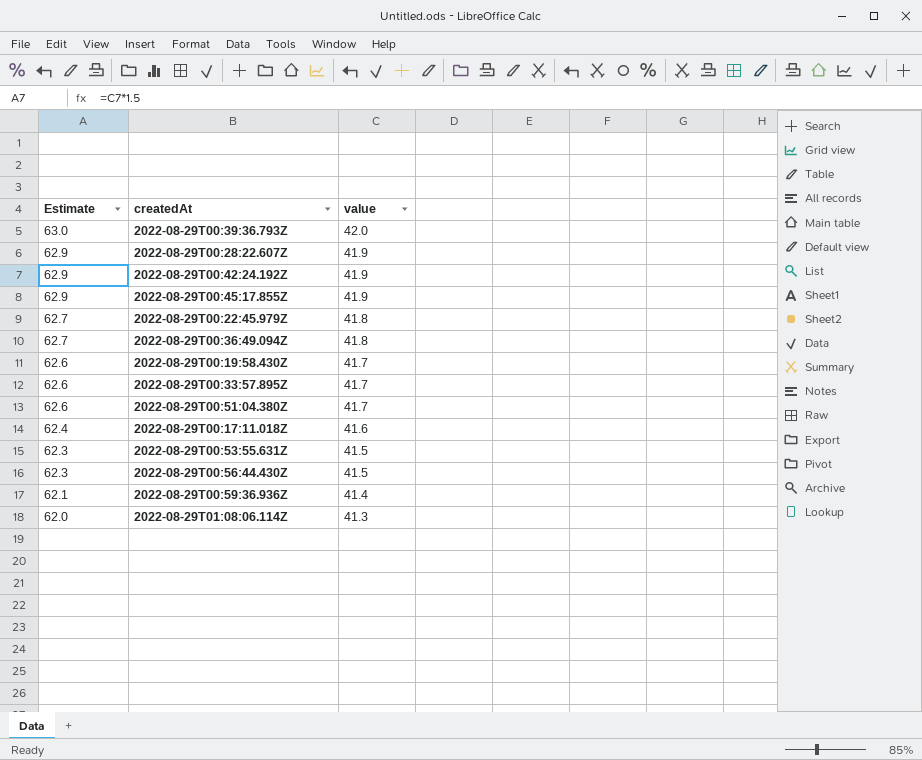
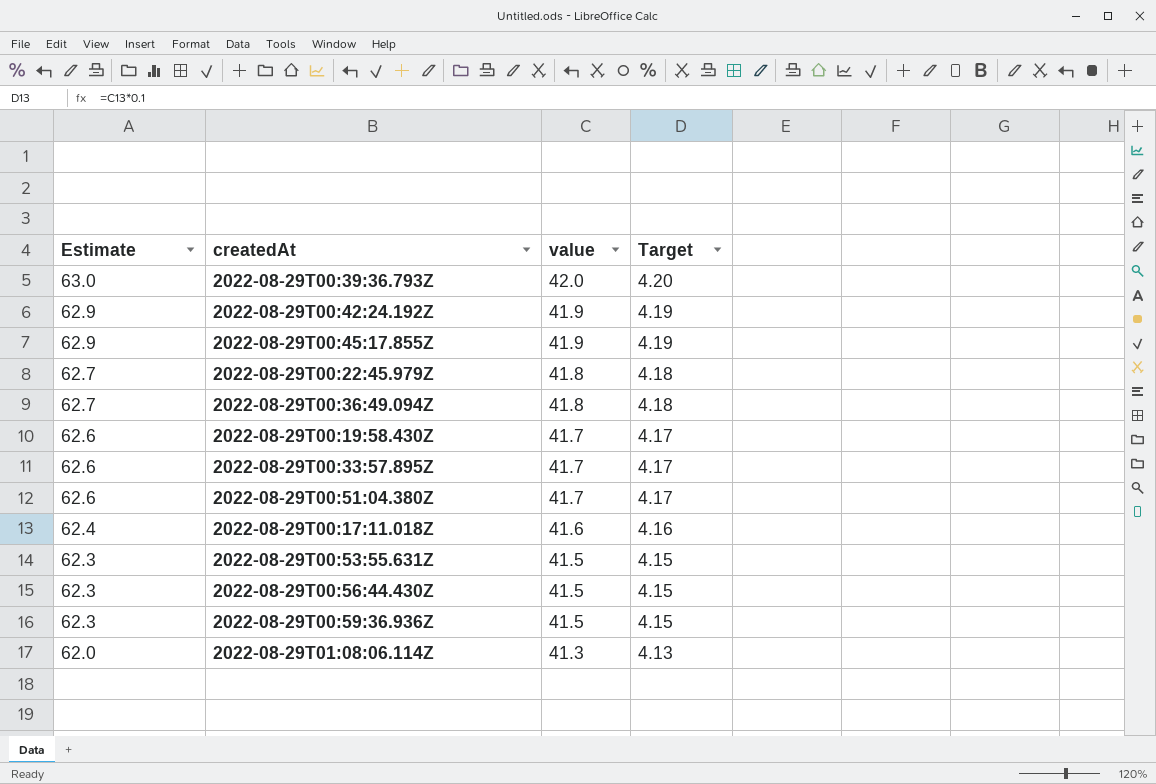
column Target | formula: none -> [value] * 0.1
row 2022-08-29T00:28:22.607Z: 62.9 | 41.9 -> none
2022-08-29T00:59:36.936Z | Estimate: 62.1 -> 62.3
2022-08-29T00:59:36.936Z | value: 41.4 -> 41.5

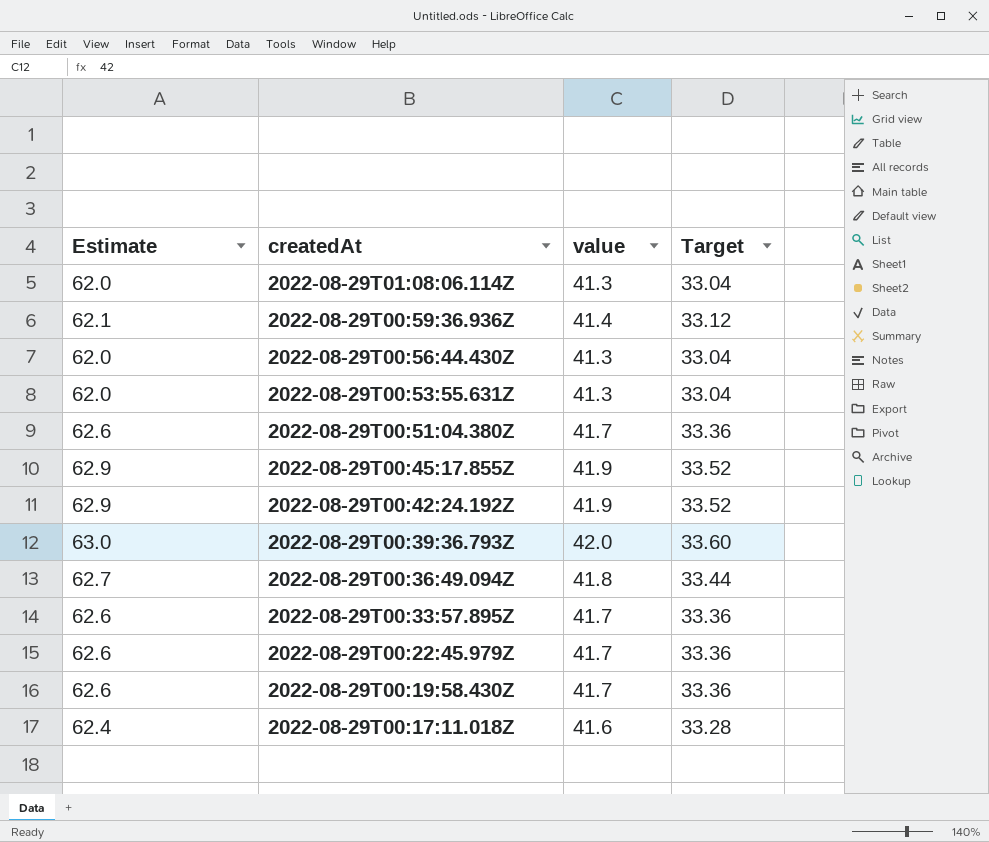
row order: Estimate descending -> createdAt descending
column Target | formula: [value] * 0.1 -> [value] * 0.8
2022-08-29T00:59:36.936Z | Estimate: 62.3 -> 62.1
2022-08-29T00:59:36.936Z | value: 41.5 -> 41.4
2022-08-29T00:56:44.430Z | Estimate: 62.3 -> 62.0
2022-08-29T00:56:44.430Z | value: 41.5 -> 41.3
2022-08-29T00:53:55.631Z | Estimate: 62.3 -> 62.0
2022-08-29T00:53:55.631Z | value: 41.5 -> 41.3
2022-08-29T00:22:45.979Z | Estimate: 62.7 -> 62.6
2022-08-29T00:22:45.979Z | value: 41.8 -> 41.7

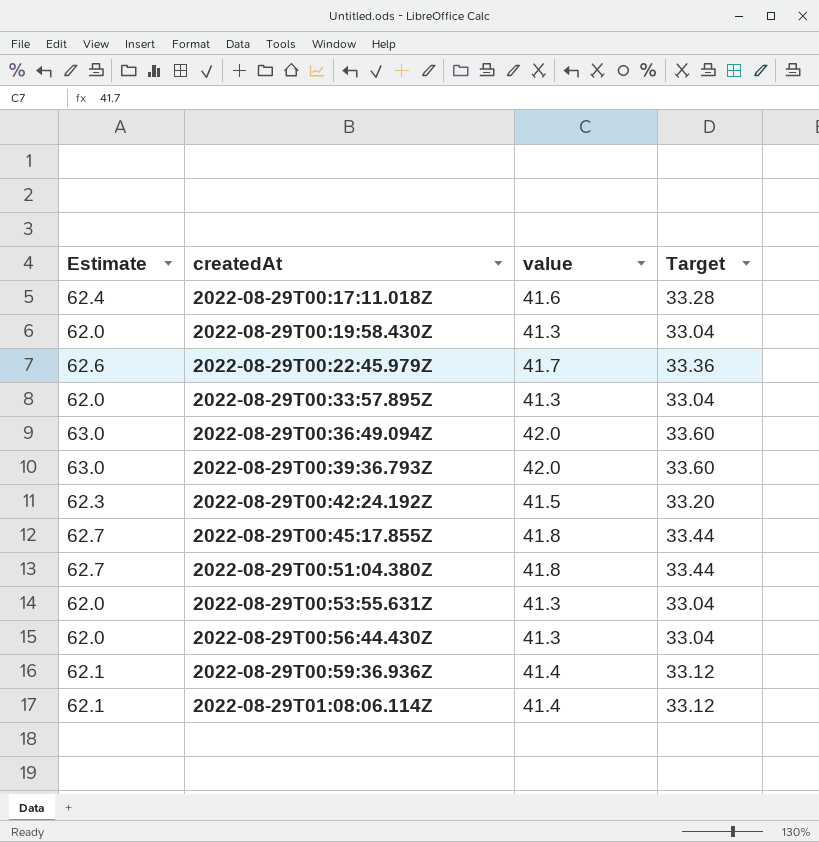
row order: createdAt descending -> createdAt ascending
2022-08-29T00:19:58.430Z | Estimate: 62.6 -> 62.0
2022-08-29T00:19:58.430Z | value: 41.7 -> 41.3
2022-08-29T00:19:58.430Z | Target: 33.36 -> 33.04
2022-08-29T00:33:57.895Z | Estimate: 62.6 -> 62.0
2022-08-29T00:33:57.895Z | value: 41.7 -> 41.3
2022-08-29T00:33:57.895Z | Target: 33.36 -> 33.04
2022-08-29T00:36:49.094Z | Estimate: 62.7 -> 63.0
2022-08-29T00:36:49.094Z | value: 41.8 -> 42.0
2022-08-29T00:36:49.094Z | Target: 33.44 -> 33.60
2022-08-29T00:42:24.192Z | Estimate: 62.9 -> 62.3
2022-08-29T00:42:24.192Z | value: 41.9 -> 41.5
2022-08-29T00:42:24.192Z | Target: 33.52 -> 33.20
2022-08-29T00:45:17.855Z | Estimate: 62.9 -> 62.7
2022-08-29T00:45:17.855Z | value: 41.9 -> 41.8
2022-08-29T00:45:17.855Z | Target: 33.52 -> 33.44
2022-08-29T00:51:04.380Z | Estimate: 62.6 -> 62.7
2022-08-29T00:51:04.380Z | value: 41.7 -> 41.8
2022-08-29T00:51:04.380Z | Target: 33.36 -> 33.44
2022-08-29T01:08:06.114Z | Estimate: 62.0 -> 62.1
2022-08-29T01:08:06.114Z | value: 41.3 -> 41.4
2022-08-29T01:08:06.114Z | Target: 33.04 -> 33.12

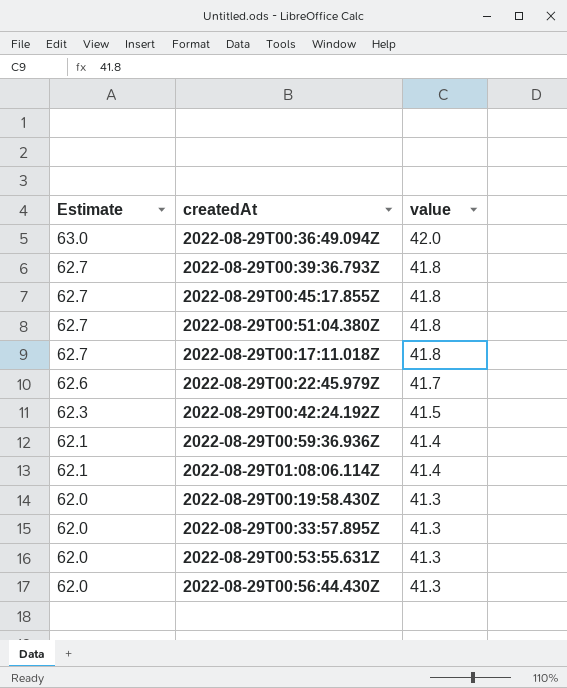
row order: createdAt ascending -> Estimate descending
column Target | formula: [value] * 0.8 -> none
2022-08-29T00:39:36.793Z | Estimate: 63.0 -> 62.7
2022-08-29T00:39:36.793Z | value: 42.0 -> 41.8
2022-08-29T00:17:11.018Z | Estimate: 62.4 -> 62.7
2022-08-29T00:17:11.018Z | value: 41.6 -> 41.8

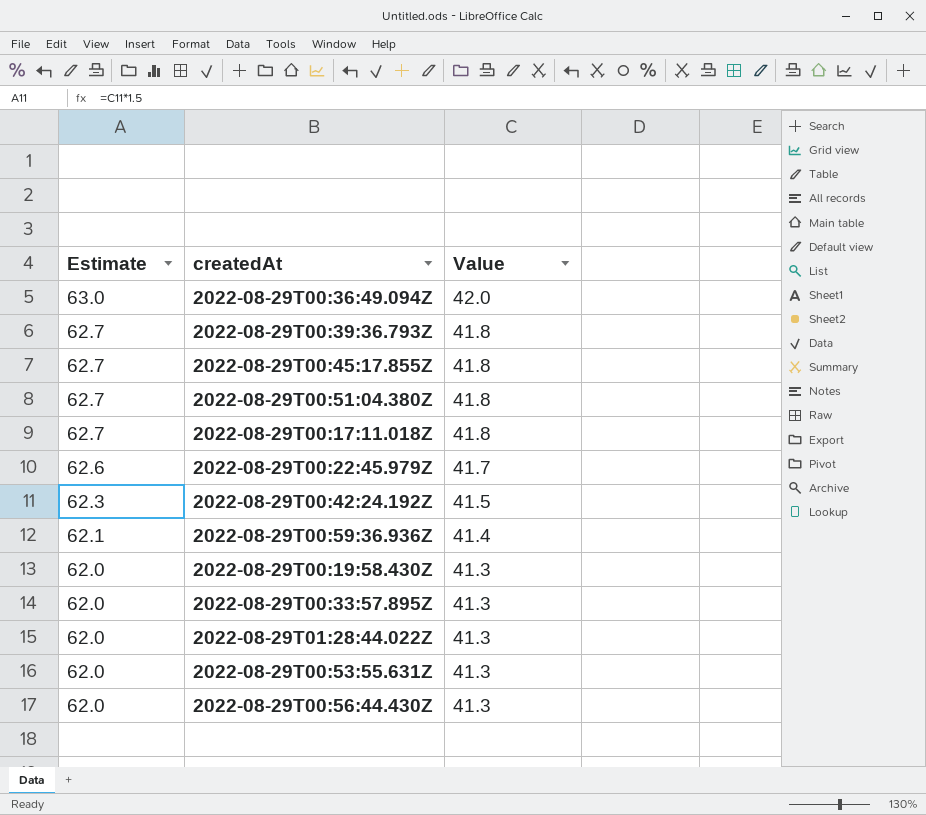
column name: value -> Value
row 2022-08-29T01:08:06.114Z: 62.1 | 41.4 -> none
row 2022-08-29T01:28:44.022Z: none -> 62.0 | 41.3

